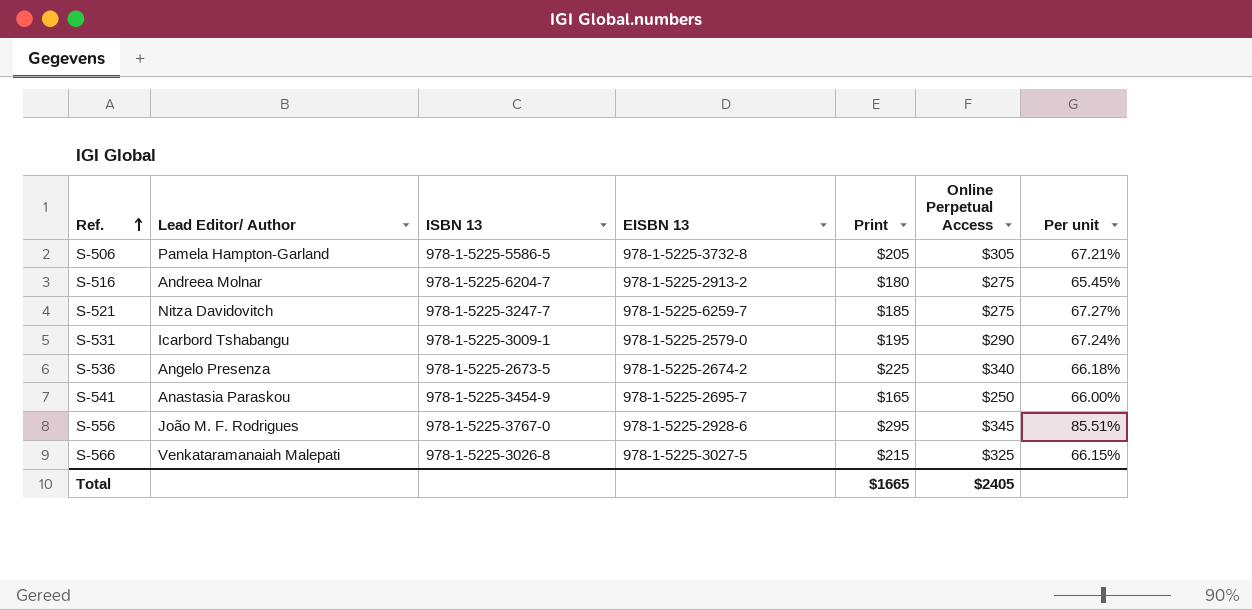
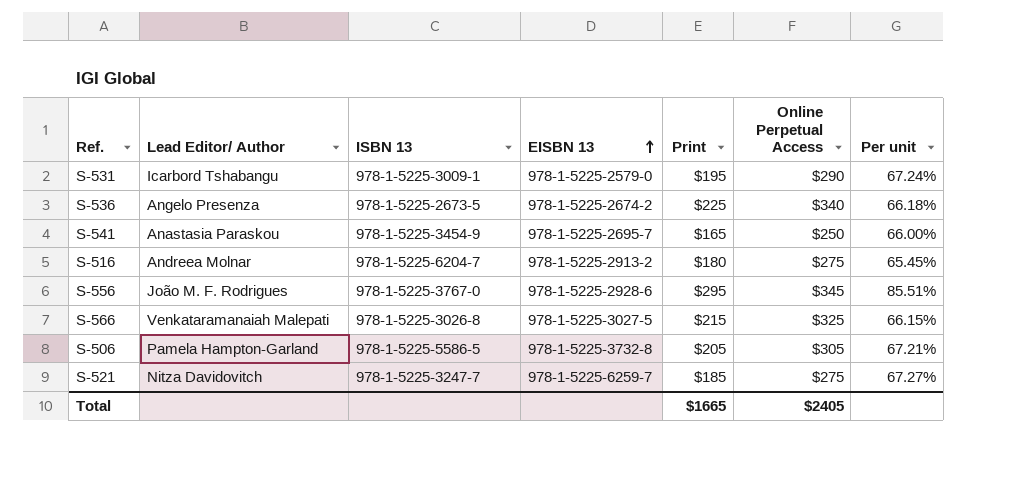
row order: Ref. ascending -> EISBN 13 ascending

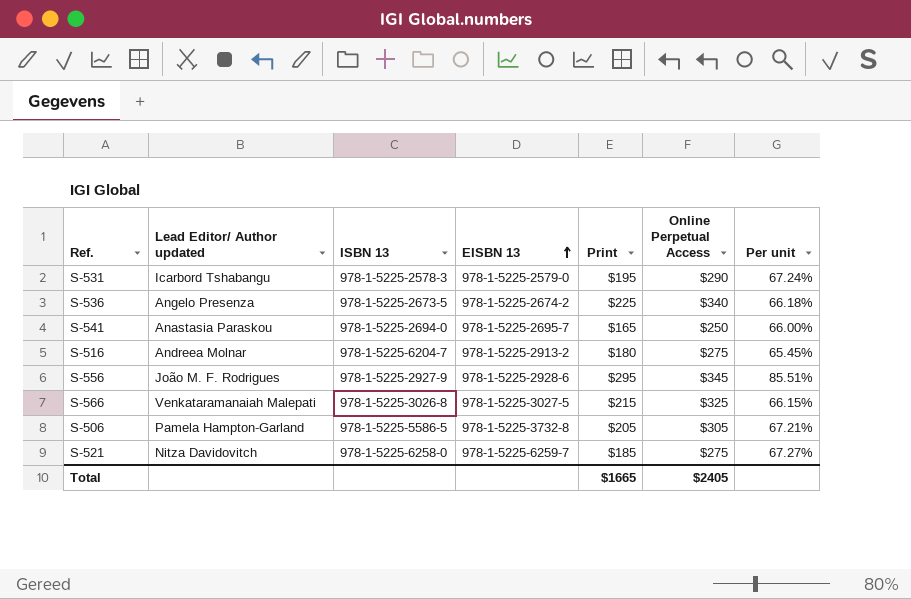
column name: Lead Editor/ Author -> Lead Editor/ Author updated
S-531 | ISBN 13: 978-1-5225-3009-1 -> 978-1-5225-2578-3
S-541 | ISBN 13: 978-1-5225-3454-9 -> 978-1-5225-2694-0
S-556 | ISBN 13: 978-1-5225-3767-0 -> 978-1-5225-2927-9
S-521 | ISBN 13: 978-1-5225-3247-7 -> 978-1-5225-6258-0

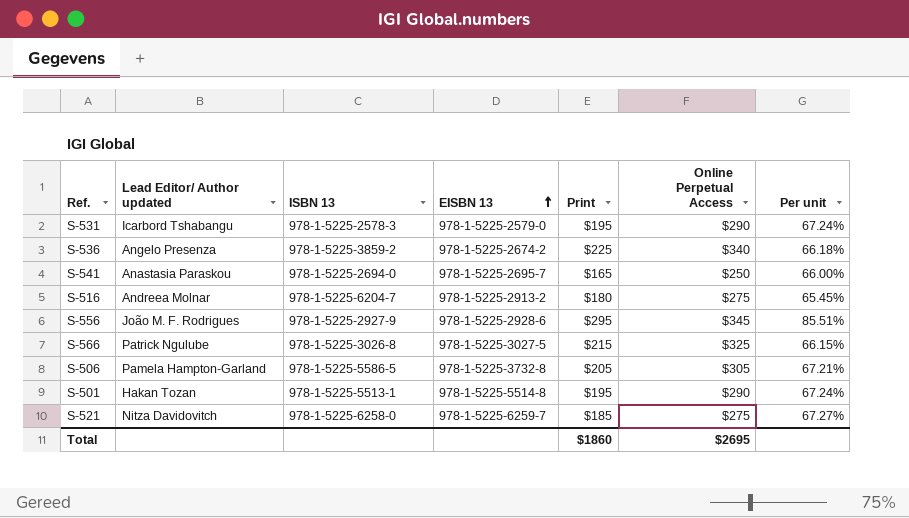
S-536 | ISBN 13: 978-1-5225-2673-5 -> 978-1-5225-3859-2
S-566 | Lead Editor/ Author updated: Venkataramanaiah Malepati -> Patrick Ngulube
row S-501: none -> Hakan Tozan | 978-1-5225-5513-1 | 978-1-5225-5514-8 | $195 | $290 | 67.24%
Total | Print: $1665 -> $1860
Total | Online Perpetual Access: $2405 -> $2695

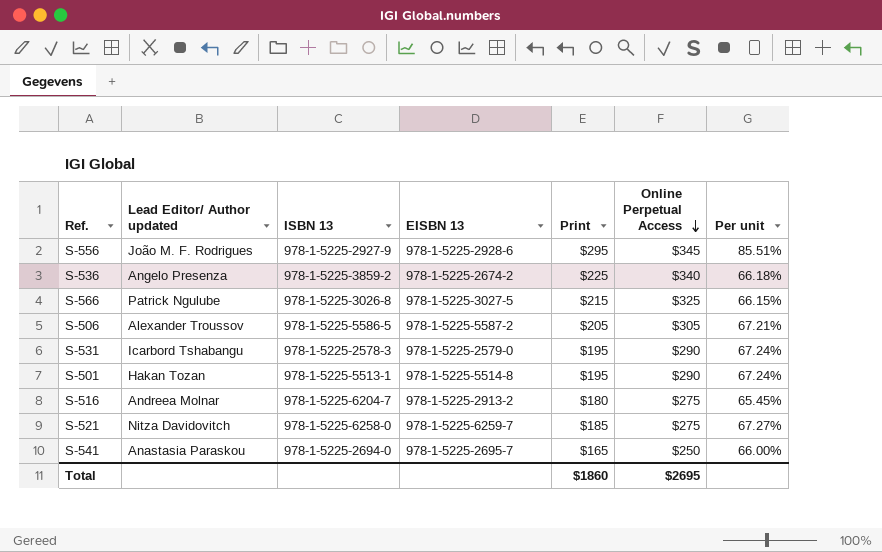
row order: EISBN 13 ascending -> Online Perpetual Access descending
S-506 | Lead Editor/ Author updated: Pamela Hampton-Garland -> Alexander Troussov
S-506 | EISBN 13: 978-1-5225-3732-8 -> 978-1-5225-5587-2

